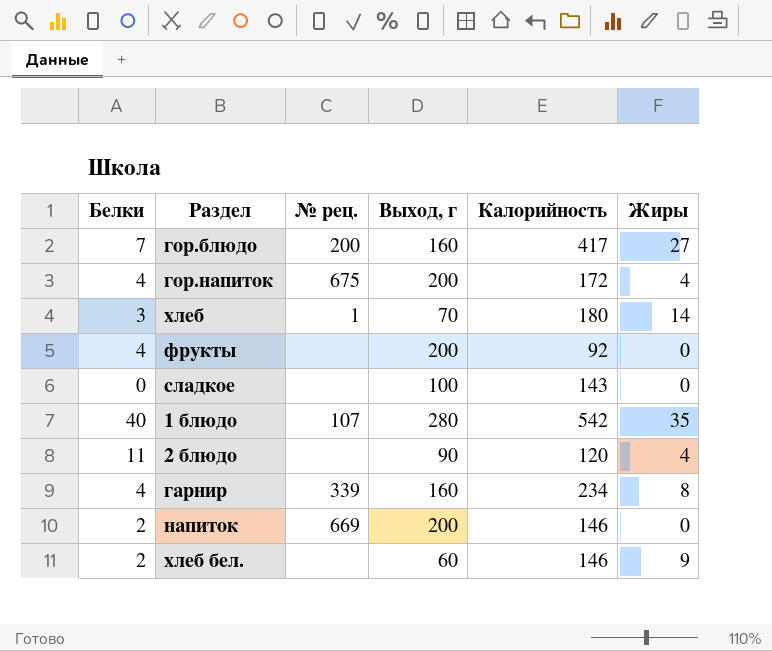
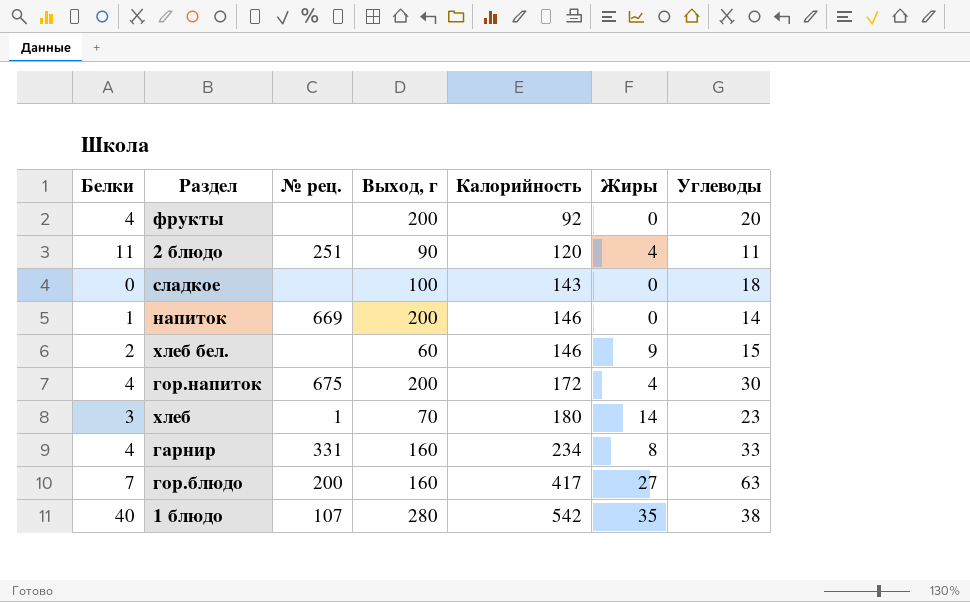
row order: none -> Калорийность ascending
column Углеводы | position: none -> 7
2 блюдо | № рец.: none -> 251
напиток | Белки: 2 -> 1
гарнир | № рец.: 339 -> 331

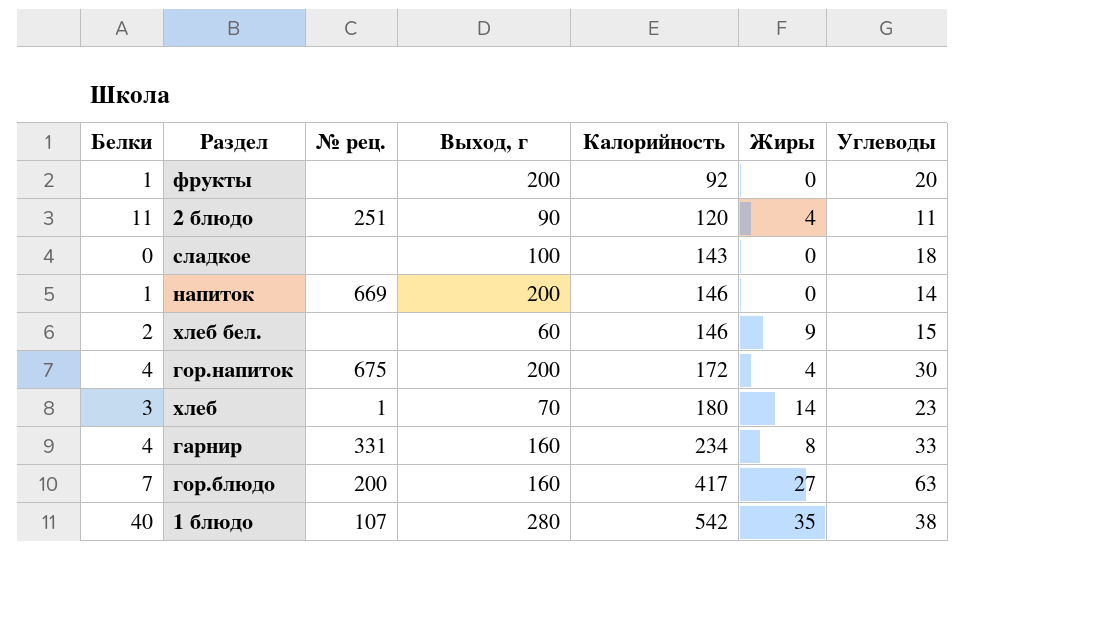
фрукты | Белки: 4 -> 1

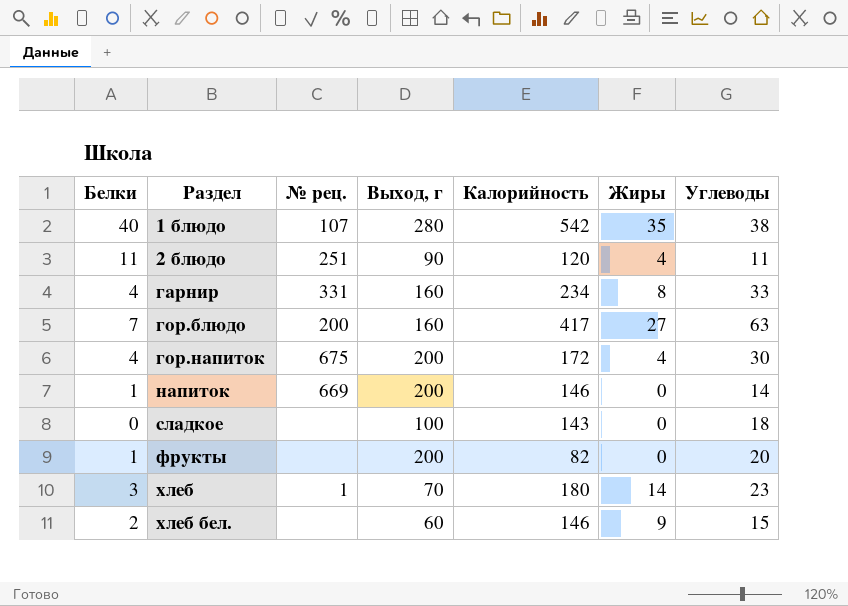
row order: Калорийность ascending -> Раздел ascending
фрукты | Калорийность: 92 -> 82

